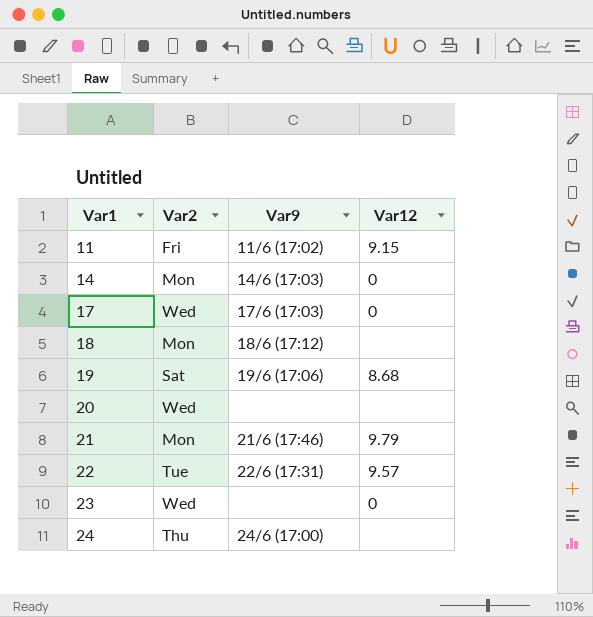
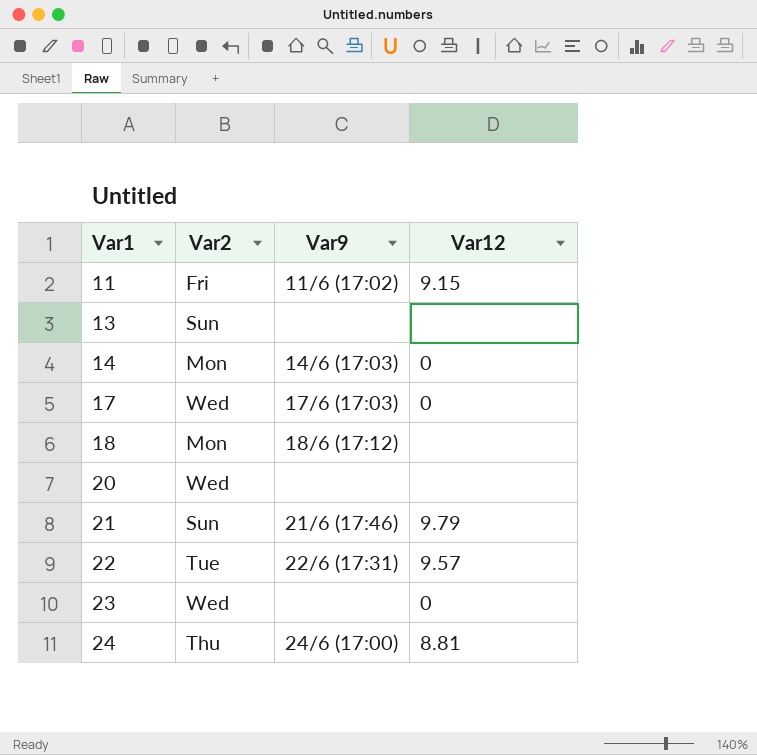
row 19: Sat | 19/6 (17:06) | 8.68 -> none
row 13: none -> Sun | none | none
21 | Var2: Mon -> Sun
24 | Var12: none -> 8.81

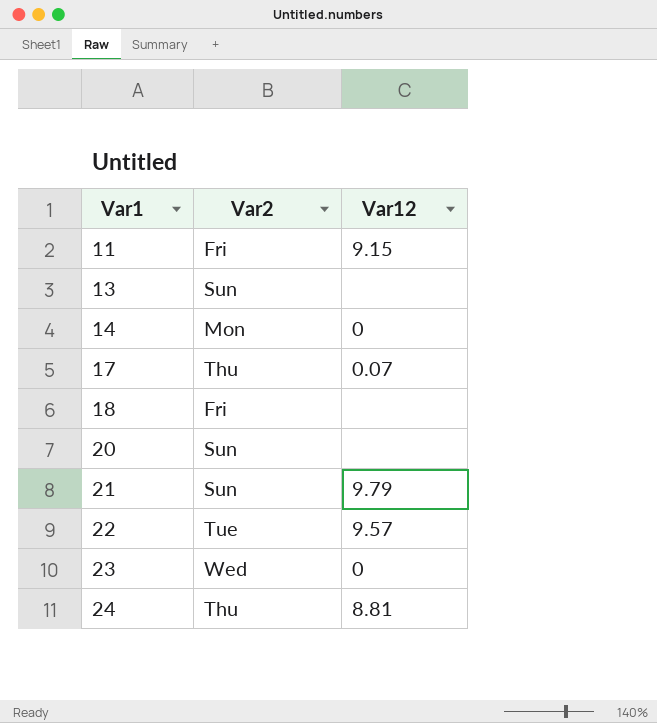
column Var9 | position: 3 -> none
17 | Var2: Wed -> Thu
17 | Var12: 0 -> 0.07
18 | Var2: Mon -> Fri
20 | Var2: Wed -> Sun

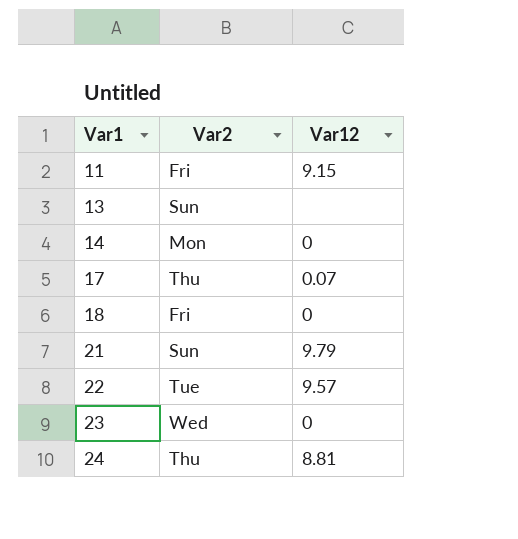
row 20: Sun | none -> none
18 | Var12: none -> 0

